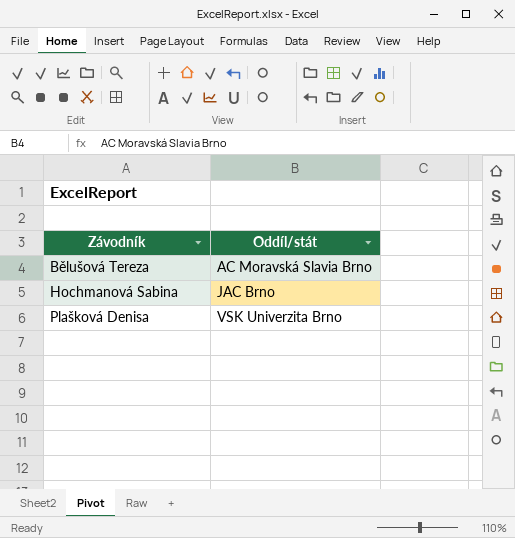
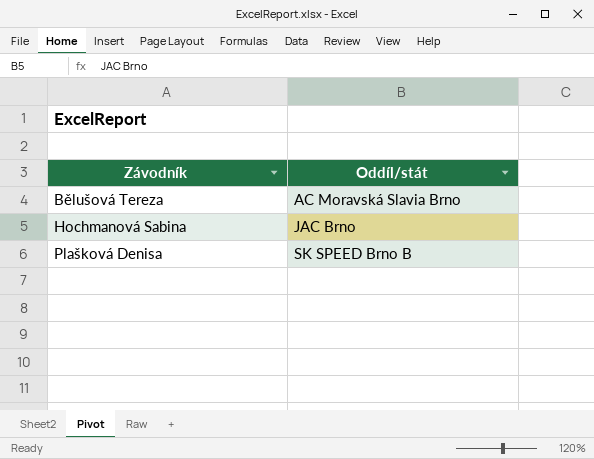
Plašková Denisa | Oddíl/stát: VSK Univerzita Brno -> SK SPEED Brno B

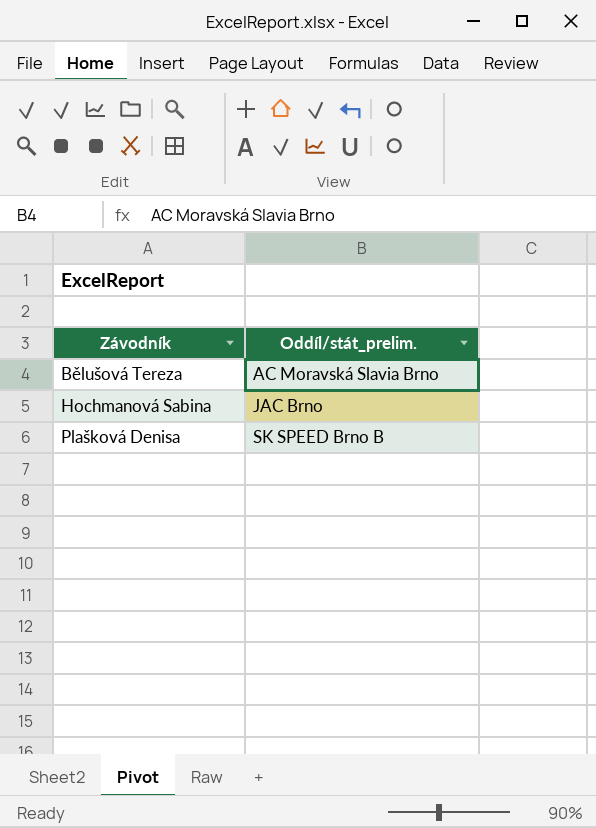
column name: Oddíl/stát -> Oddíl/stát_prelim.

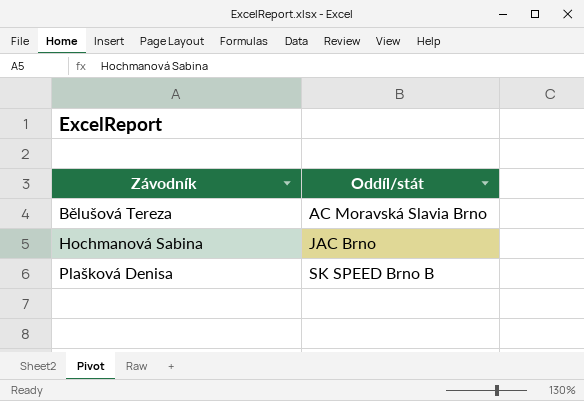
column name: Oddíl/stát_prelim. -> Oddíl/stát

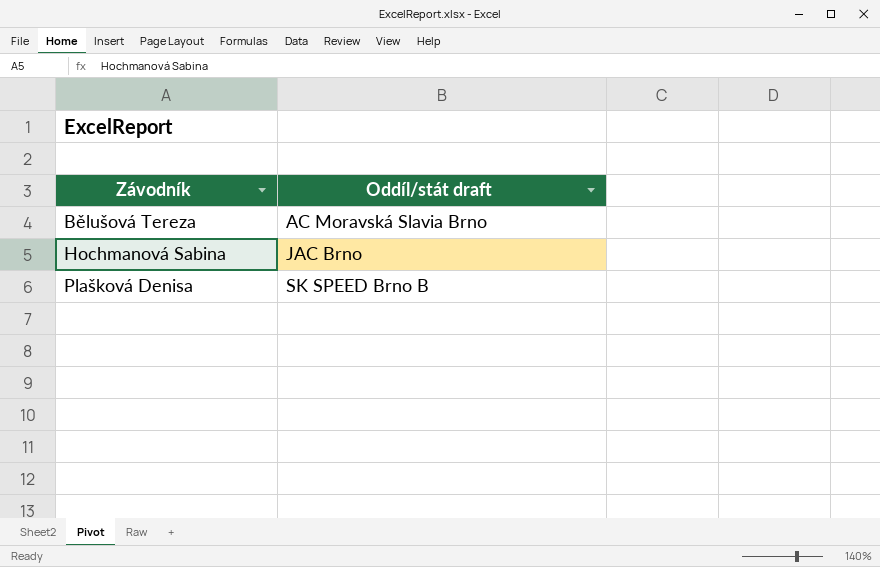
column name: Oddíl/stát -> Oddíl/stát draft

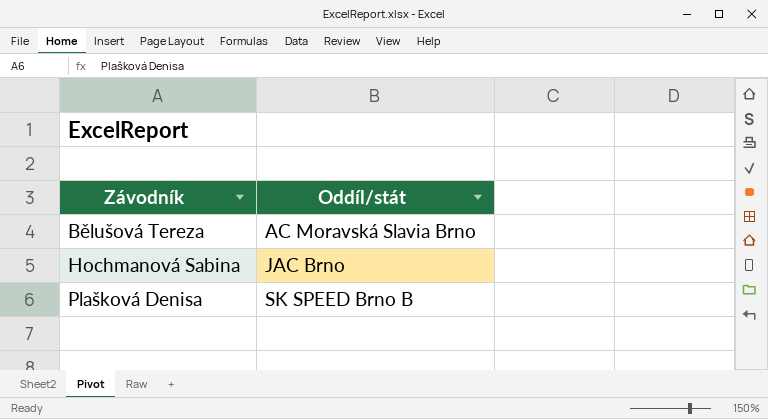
column name: Oddíl/stát draft -> Oddíl/stát

